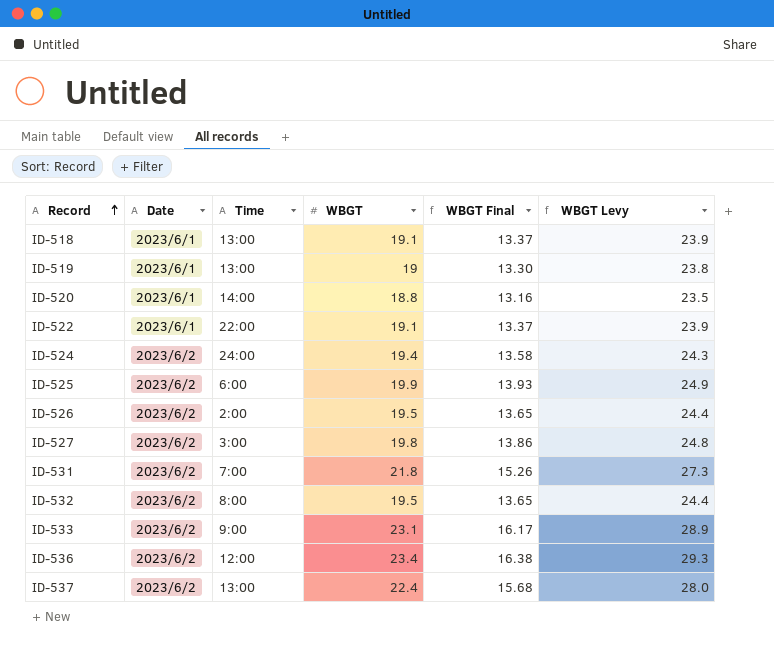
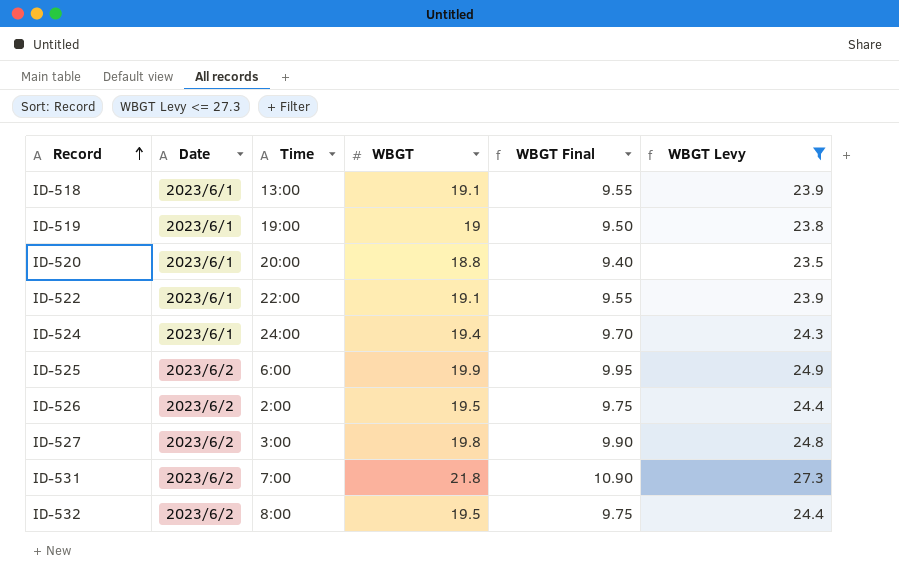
filter: none -> WBGT Levy <= 27.3
column WBGT Final | formula: [WBGT] * 0.7 -> [WBGT] * 0.5
ID-519 | Time: 13:00 -> 19:00
ID-520 | Time: 14:00 -> 20:00
ID-524 | Date: 2023/6/2 -> 2023/6/1

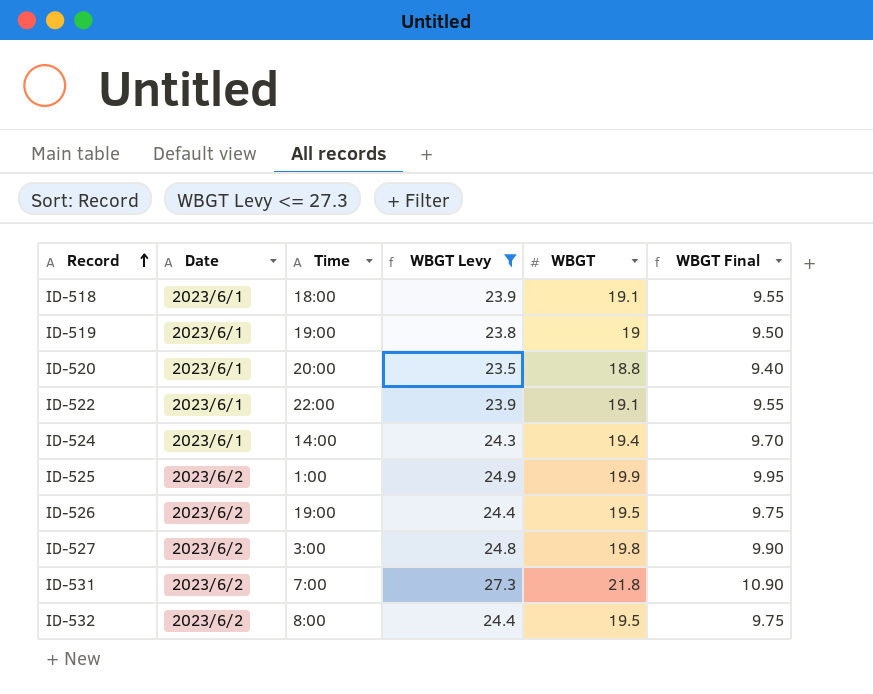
column WBGT Levy | position: 6 -> 4
ID-518 | Time: 13:00 -> 18:00
ID-524 | Time: 24:00 -> 14:00
ID-525 | Time: 6:00 -> 1:00
ID-526 | Time: 2:00 -> 19:00

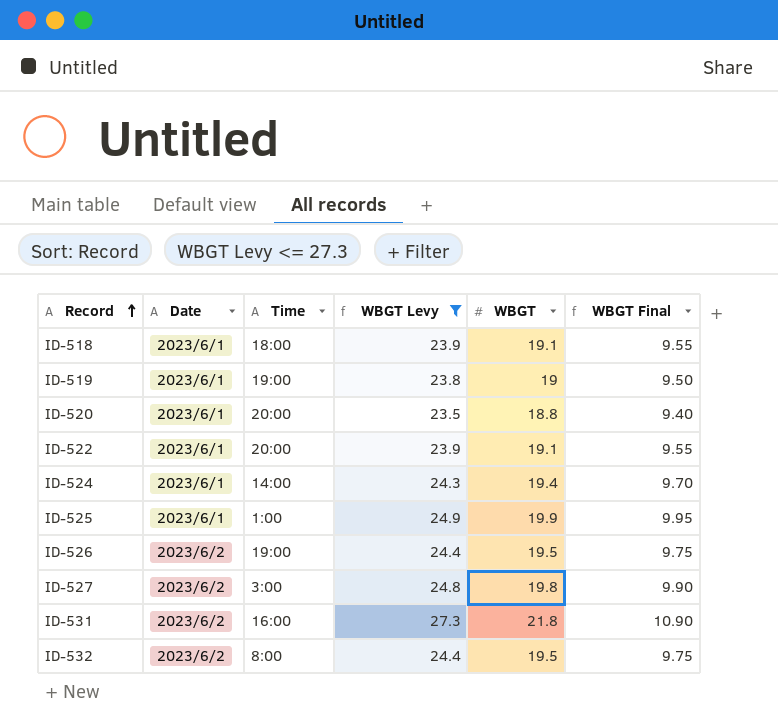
ID-522 | Time: 22:00 -> 20:00
ID-525 | Date: 2023/6/2 -> 2023/6/1
ID-531 | Time: 7:00 -> 16:00

